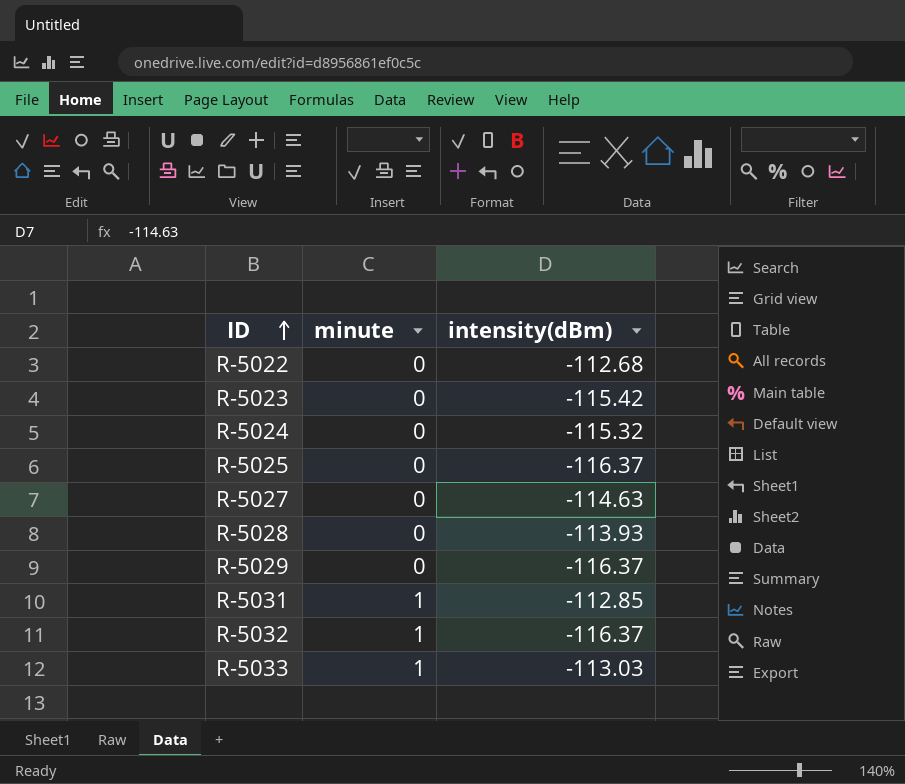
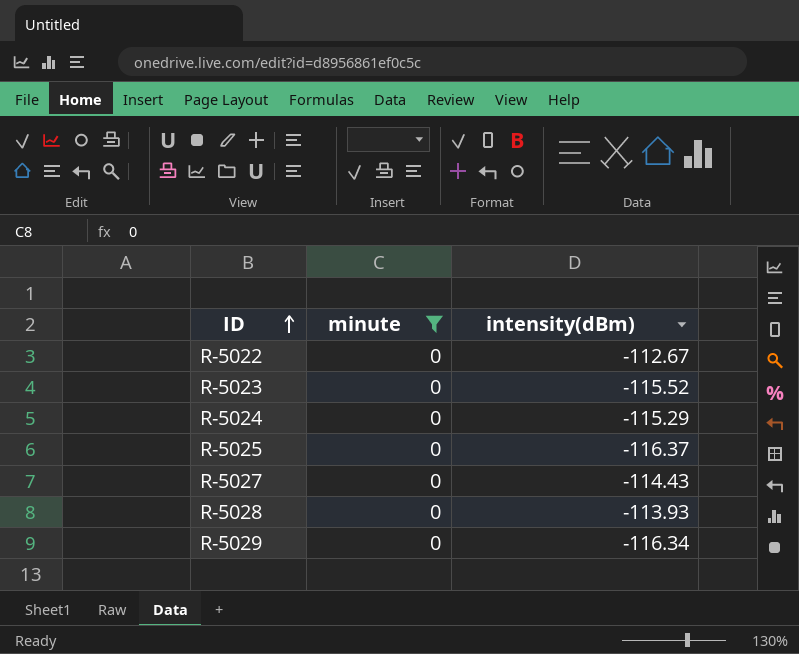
filter: none -> minute = 0
R-5022 | intensity(dBm): -112.68 -> -112.67
R-5023 | intensity(dBm): -115.42 -> -115.52
R-5024 | intensity(dBm): -115.32 -> -115.29
R-5027 | intensity(dBm): -114.63 -> -114.43
R-5029 | intensity(dBm): -116.37 -> -116.34

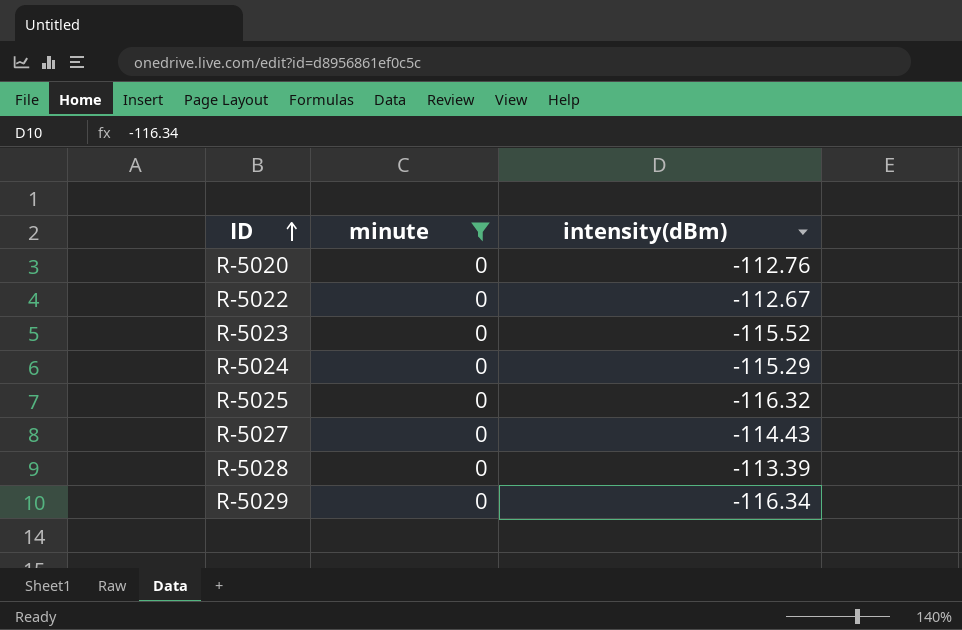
row R-5020: none -> 0 | -112.76
R-5025 | intensity(dBm): -116.37 -> -116.32
R-5028 | intensity(dBm): -113.93 -> -113.39

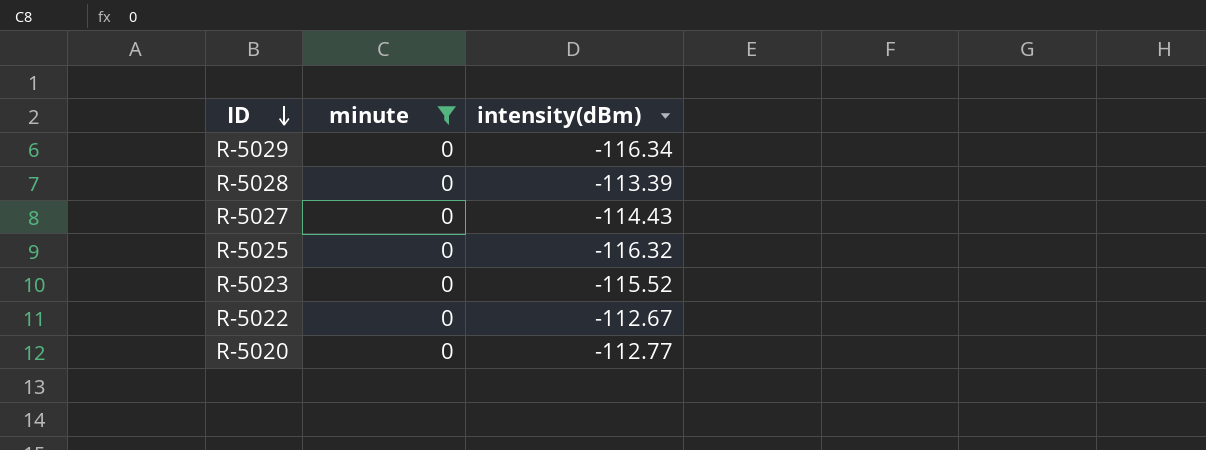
row order: ID ascending -> ID descending
row R-5024: 0 | -115.29 -> none
R-5020 | intensity(dBm): -112.76 -> -112.77

